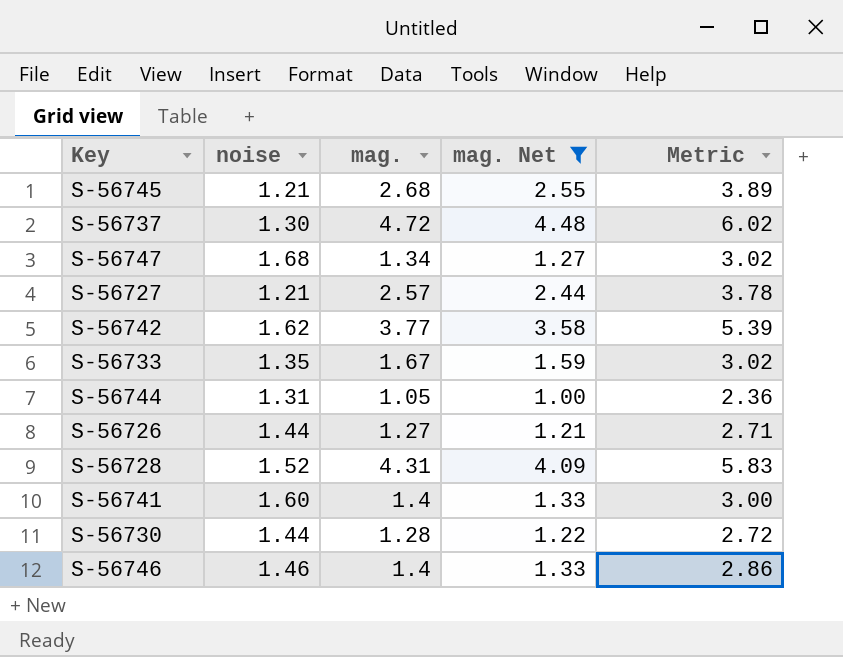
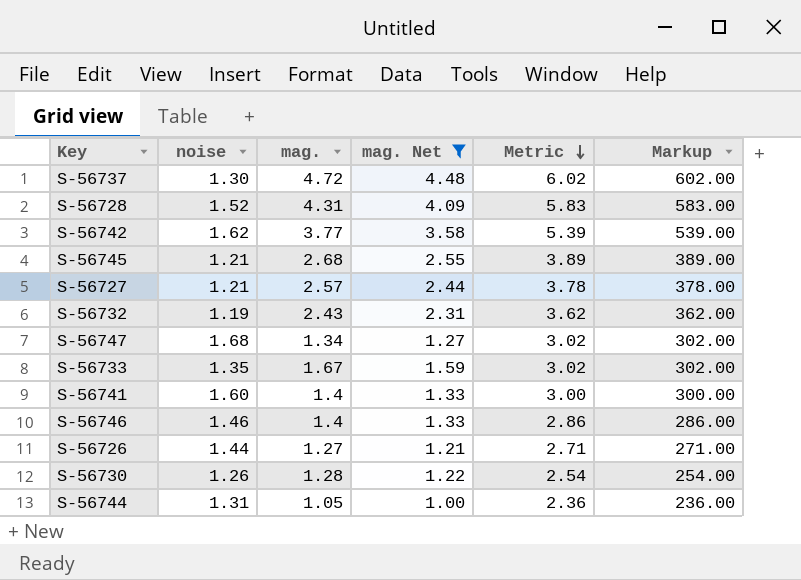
row order: none -> Metric descending
column Markup | formula: none -> [Metric] * 100
row S-56732: none -> 1.19 | 2.43 | 2.31 | 3.62 | 362.00
S-56730 | noise: 1.44 -> 1.26
S-56730 | Metric: 2.72 -> 2.54

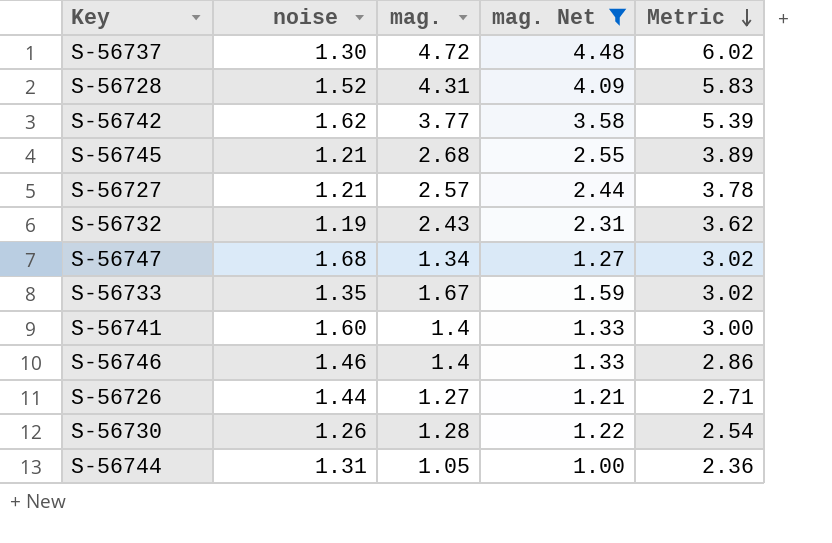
column Markup | formula: [Metric] * 100 -> none

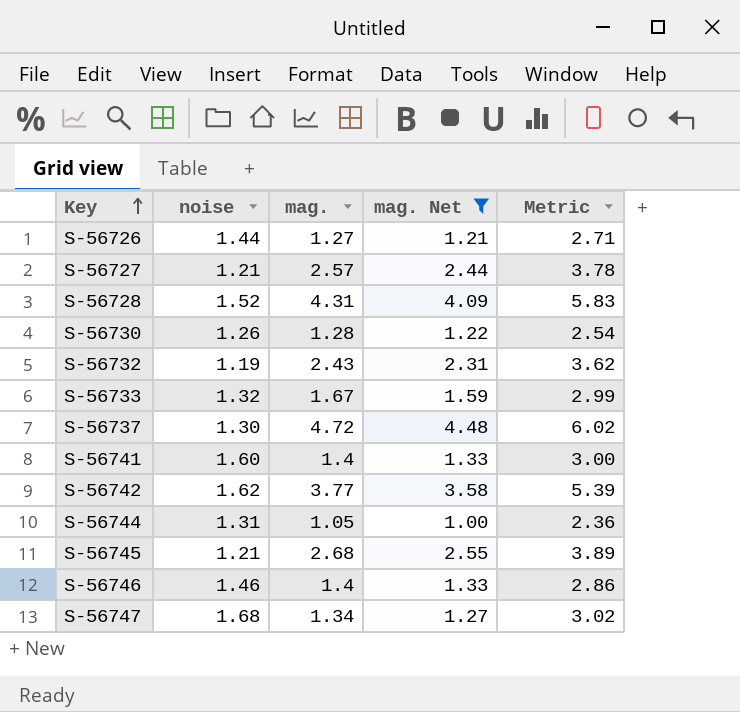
row order: Metric descending -> Key ascending
S-56733 | noise: 1.35 -> 1.32
S-56733 | Metric: 3.02 -> 2.99

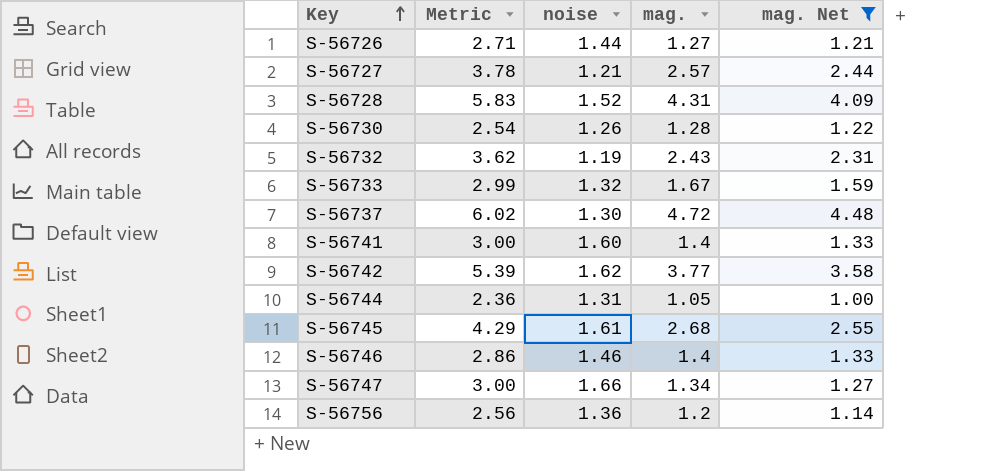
column Metric | position: 5 -> 2
S-56745 | Metric: 3.89 -> 4.29
S-56745 | noise: 1.21 -> 1.61
S-56747 | Metric: 3.02 -> 3.00
S-56747 | noise: 1.68 -> 1.66
row S-56756: none -> 2.56 | 1.36 | 1.2 | 1.14

